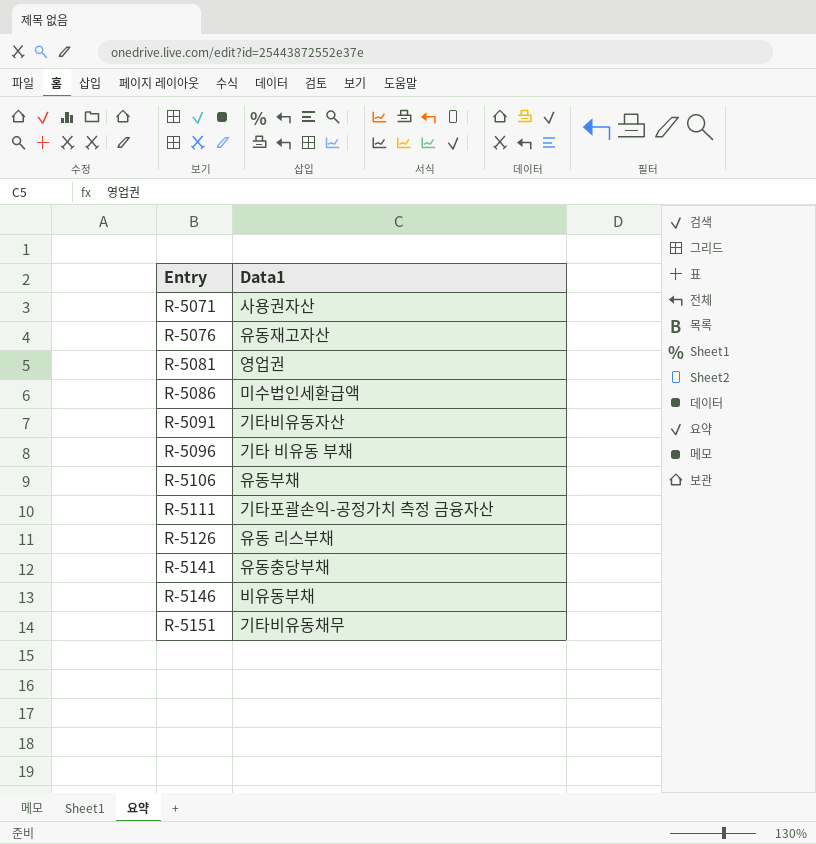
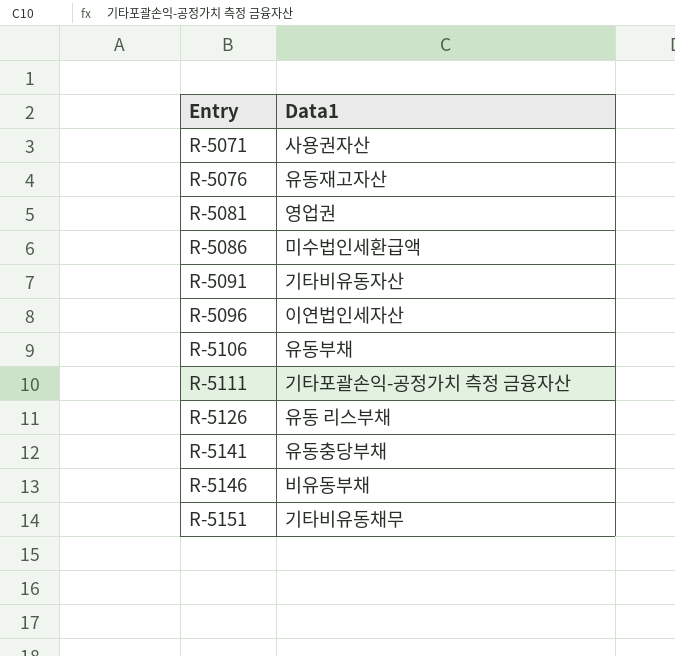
R-5096 | Data1: 기타 비유동 부채 -> 이연법인세자산

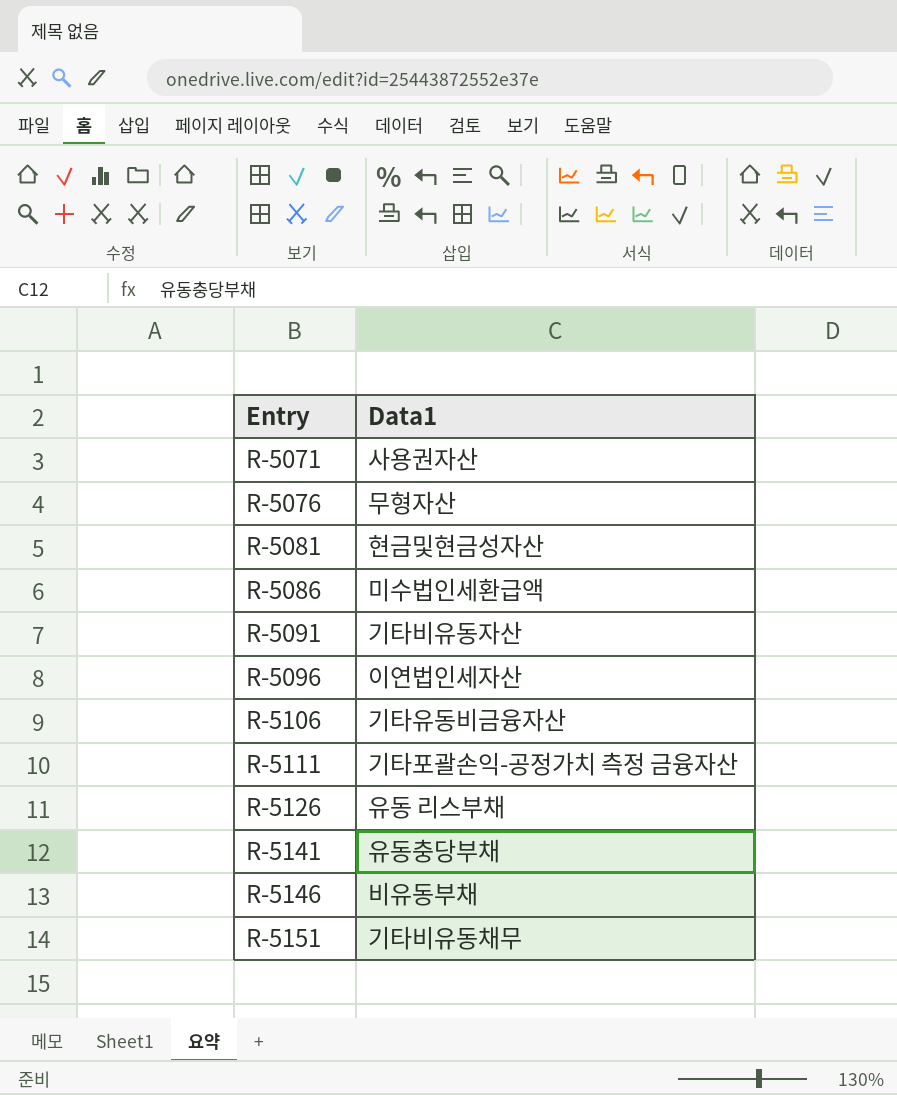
R-5076 | Data1: 유동재고자산 -> 무형자산
R-5081 | Data1: 영업권 -> 현금및현금성자산
R-5106 | Data1: 유동부채 -> 기타유동비금융자산

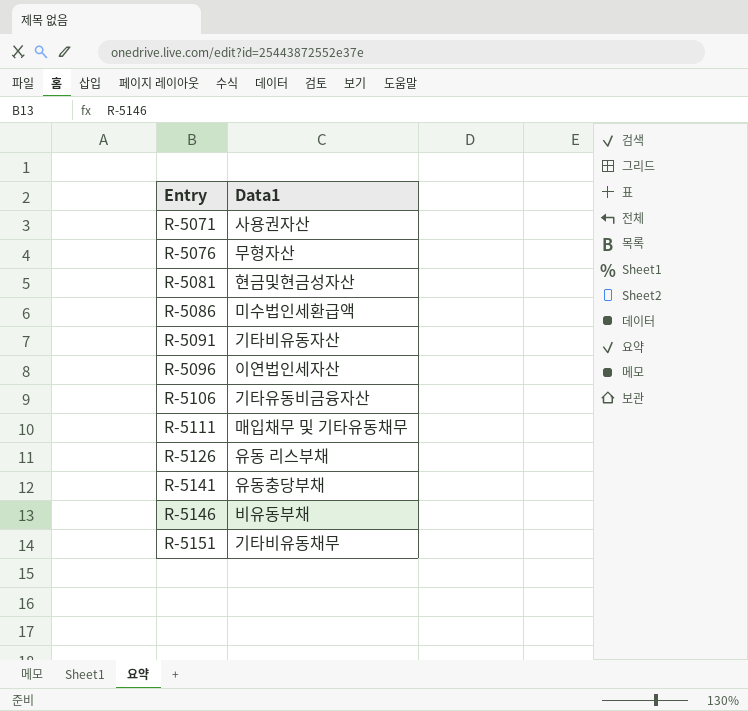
R-5111 | Data1: 기타포괄손익-공정가치 측정 금융자산 -> 매입채무 및 기타유동채무

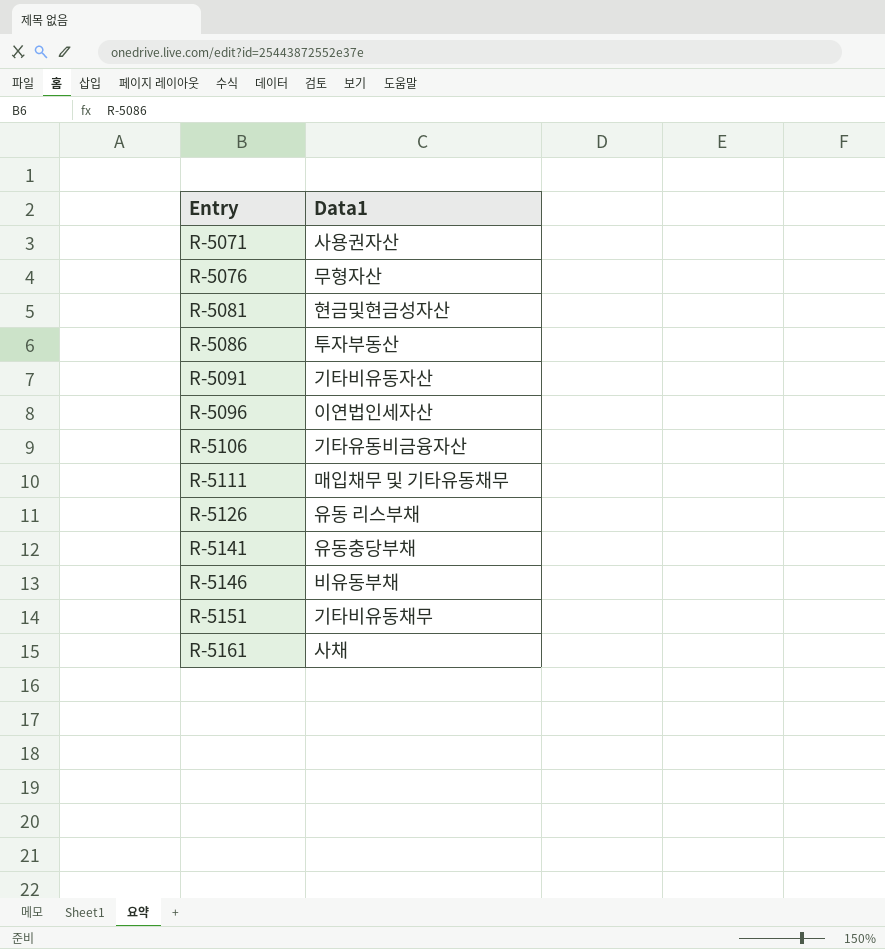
R-5086 | Data1: 미수법인세환급액 -> 투자부동산
row R-5161: none -> 사채

